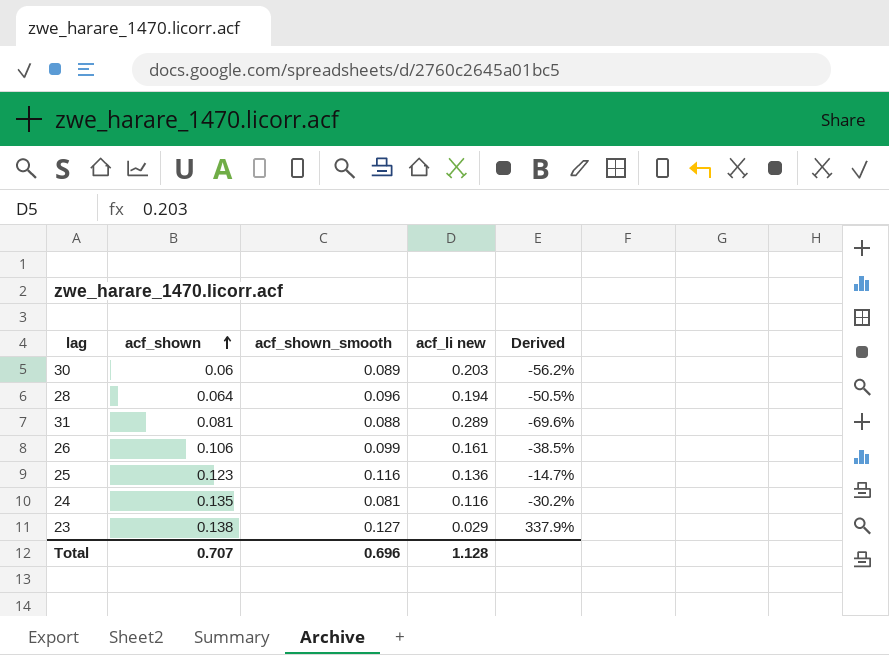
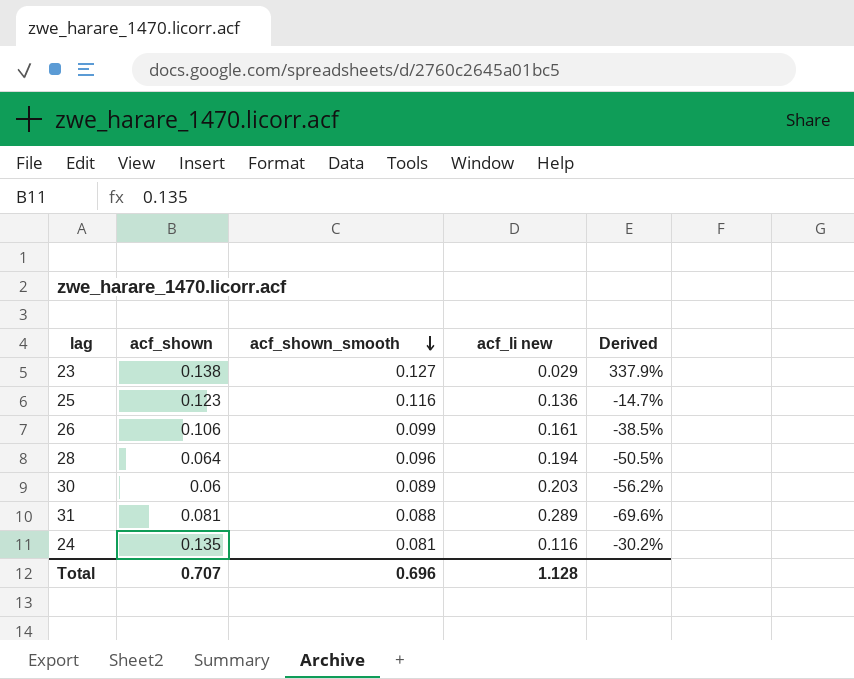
row order: acf_shown ascending -> acf_shown_smooth descending

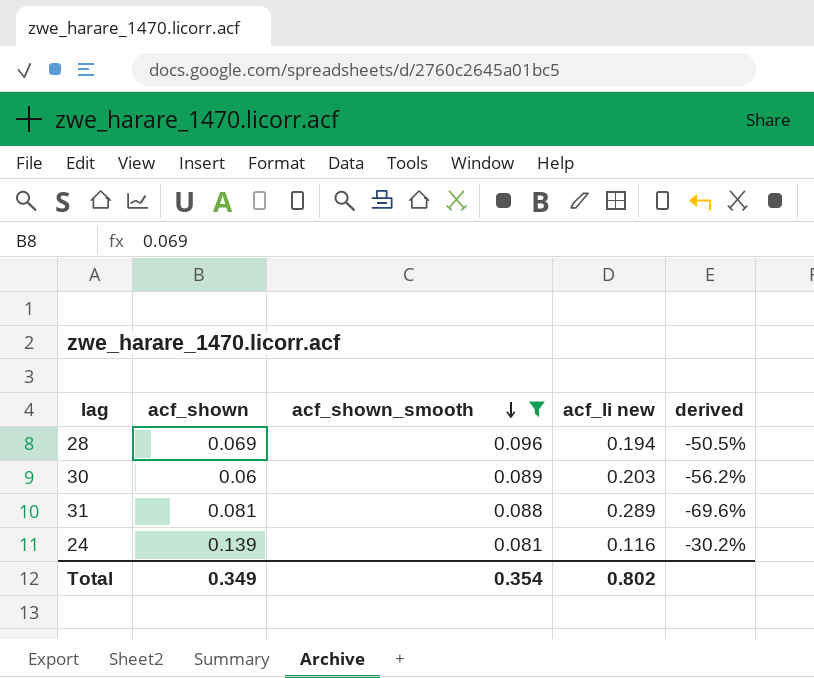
filter: none -> acf_shown_smooth <= 0.096
column name: Derived -> derived
28 | acf_shown: 0.064 -> 0.069
24 | acf_shown: 0.135 -> 0.139
Total | acf_shown: 0.707 -> 0.349
Total | acf_shown_smooth: 0.696 -> 0.354
Total | acf_li new: 1.128 -> 0.802

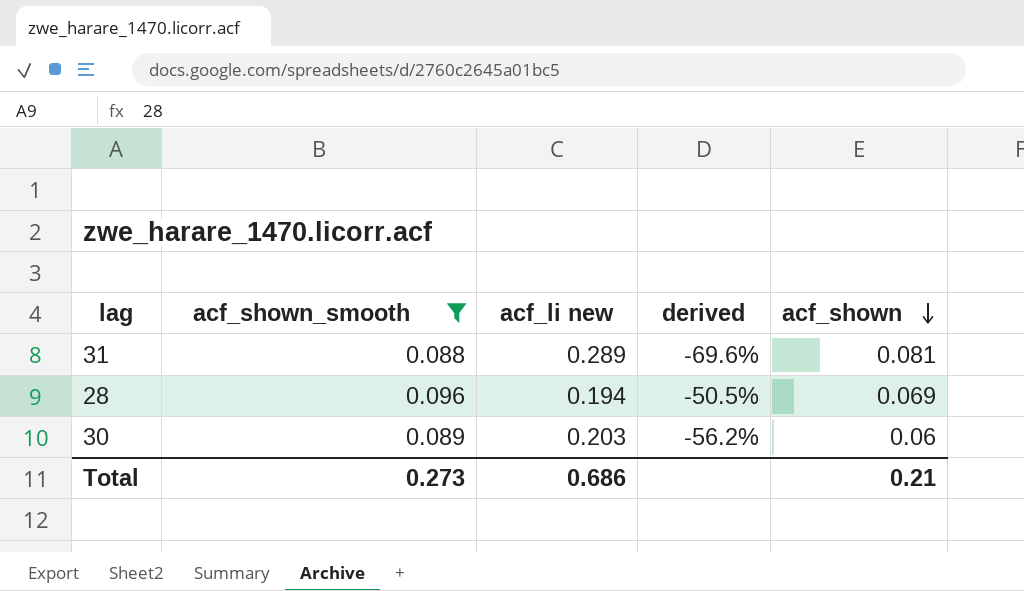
row order: acf_shown_smooth descending -> acf_shown descending
column acf_shown | position: 2 -> 5
row 24: 0.139 | 0.081 | 0.116 | -30.2% -> none
Total | acf_shown_smooth: 0.354 -> 0.273
Total | acf_li new: 0.802 -> 0.686
Total | acf_shown: 0.349 -> 0.21

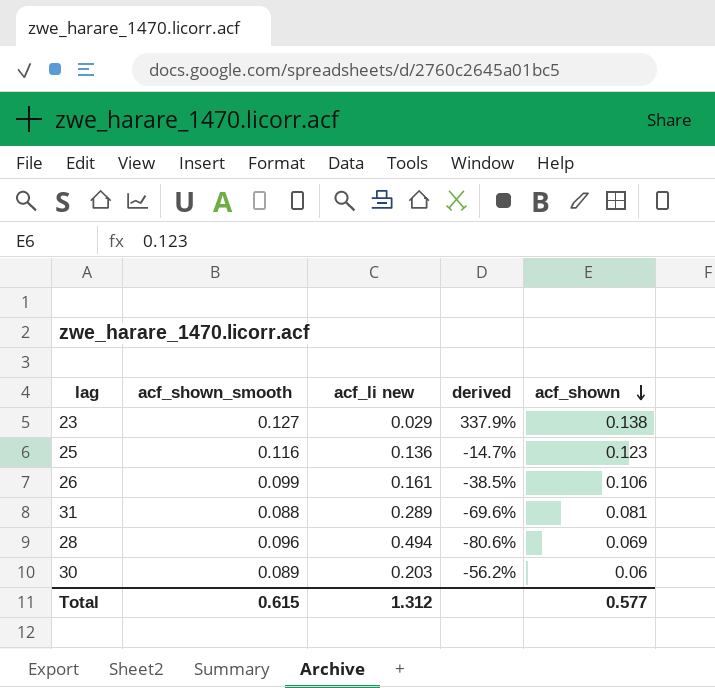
filter: acf_shown_smooth <= 0.096 -> none
28 | acf_li new: 0.194 -> 0.494
28 | derived: -50.5% -> -80.6%
Total | acf_shown_smooth: 0.273 -> 0.615
Total | acf_li new: 0.686 -> 1.312
Total | acf_shown: 0.21 -> 0.577

